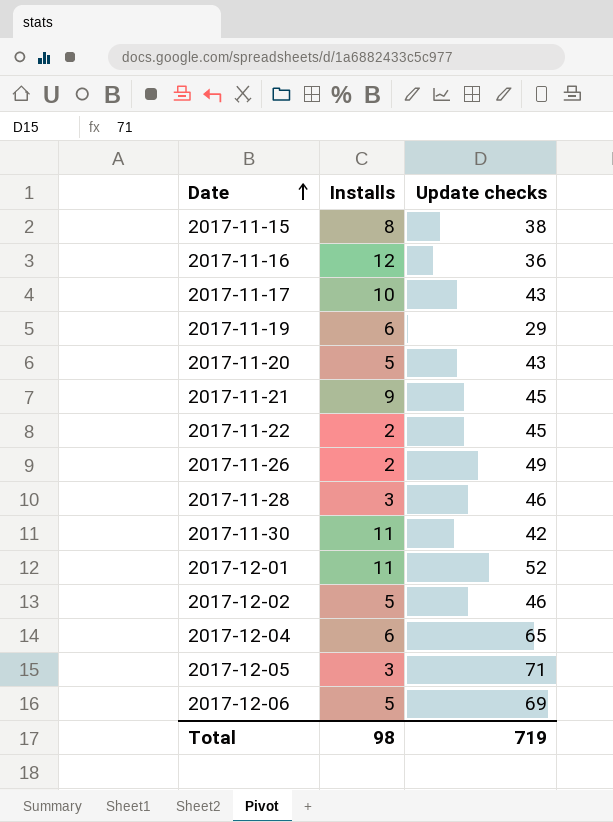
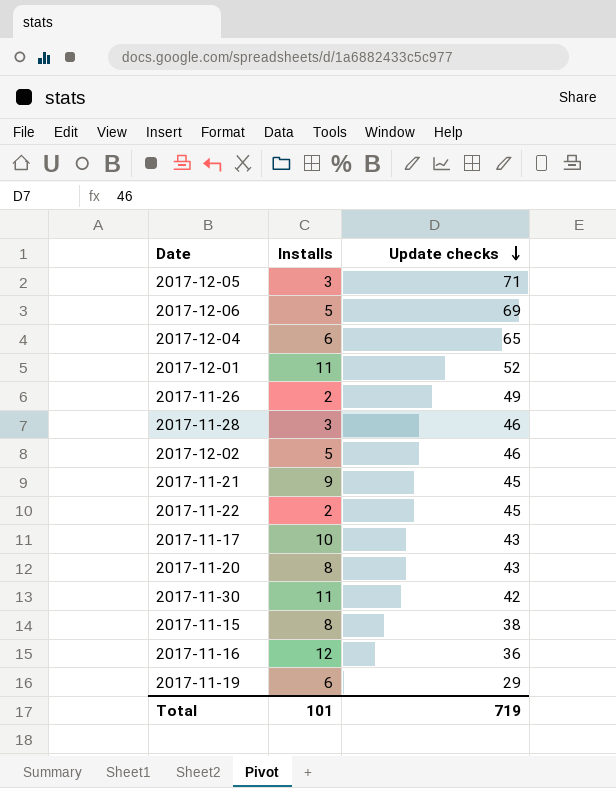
row order: Date ascending -> Update checks descending
2017-11-20 | Installs: 5 -> 8
Total | Installs: 98 -> 101

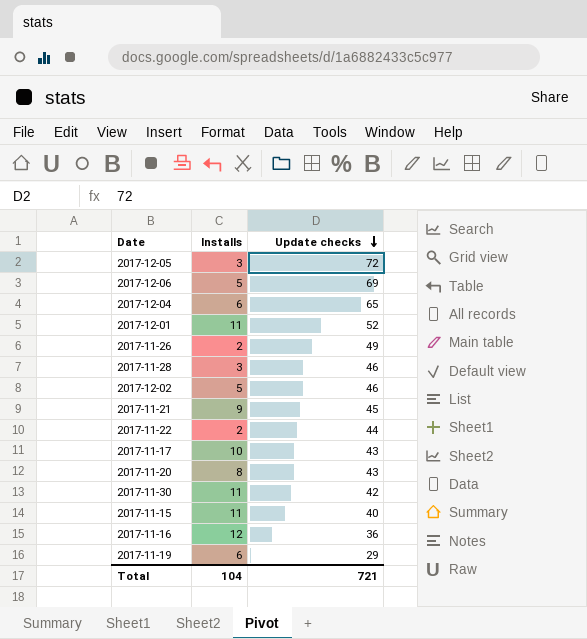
2017-12-05 | Update checks: 71 -> 72
2017-11-22 | Update checks: 45 -> 44
2017-11-15 | Installs: 8 -> 11
2017-11-15 | Update checks: 38 -> 40
Total | Installs: 101 -> 104
Total | Update checks: 719 -> 721

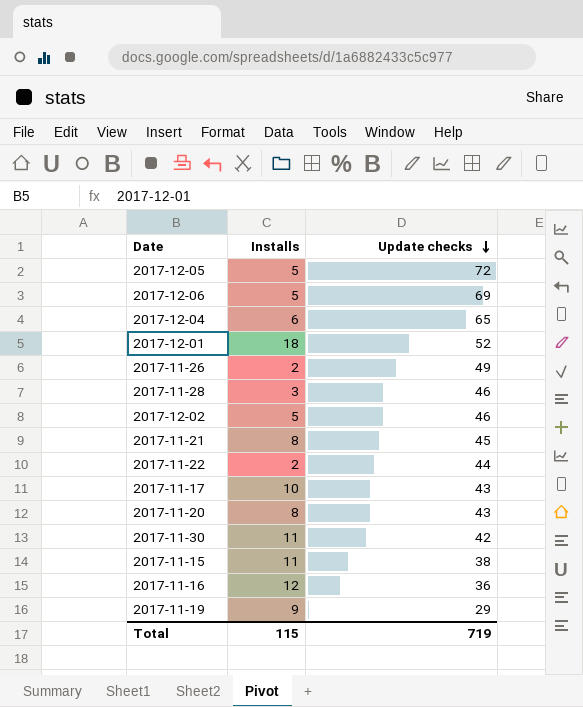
2017-12-05 | Installs: 3 -> 5
2017-12-01 | Installs: 11 -> 18
2017-11-21 | Installs: 9 -> 8
2017-11-15 | Update checks: 40 -> 38
2017-11-19 | Installs: 6 -> 9
Total | Installs: 104 -> 115
Total | Update checks: 721 -> 719

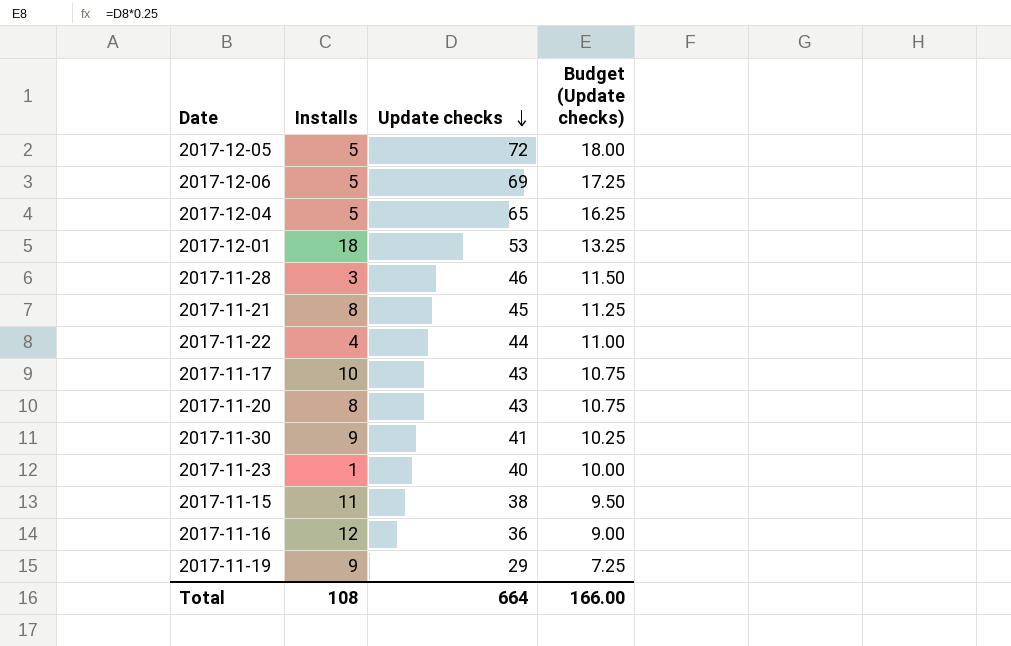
column Budget (Update checks) | formula: none -> [Update checks] * 0.25
row 2017-11-26: 2 | 49 -> none
row 2017-12-02: 5 | 46 -> none
2017-12-04 | Installs: 6 -> 5
2017-12-01 | Update checks: 52 -> 53
2017-11-22 | Installs: 2 -> 4
2017-11-30 | Installs: 11 -> 9
2017-11-30 | Update checks: 42 -> 41
row 2017-11-23: none -> 1 | 40 | 10.00
Total | Installs: 115 -> 108
Total | Update checks: 719 -> 664

